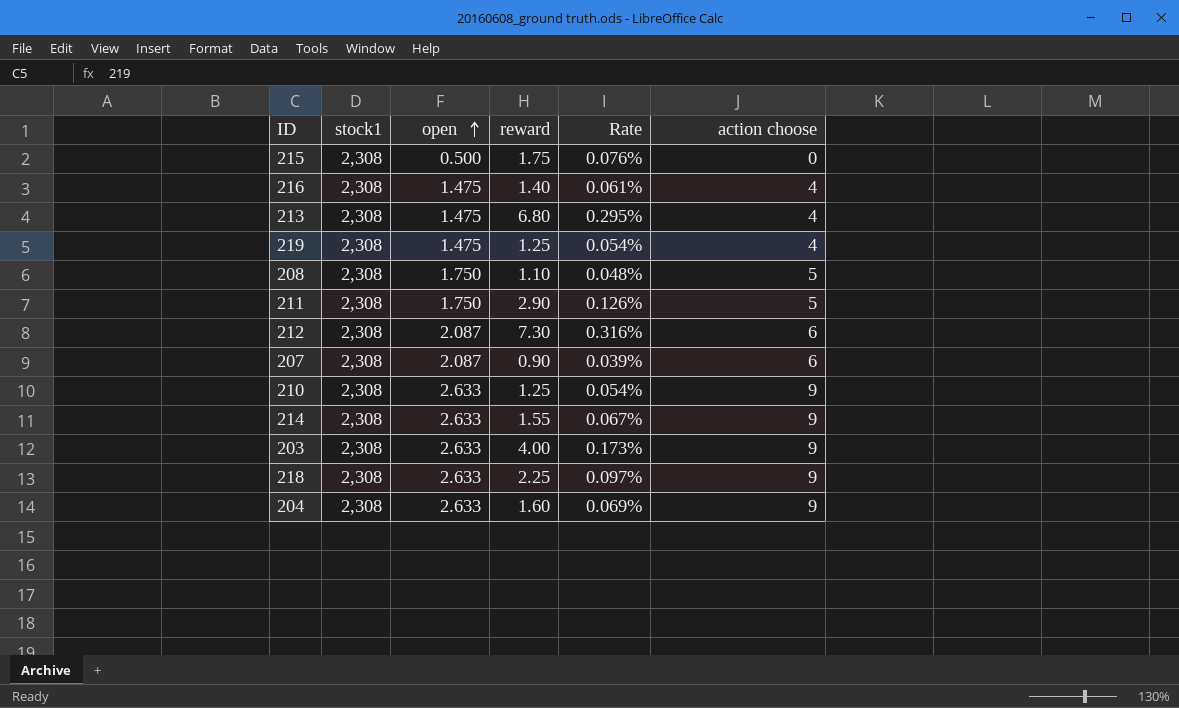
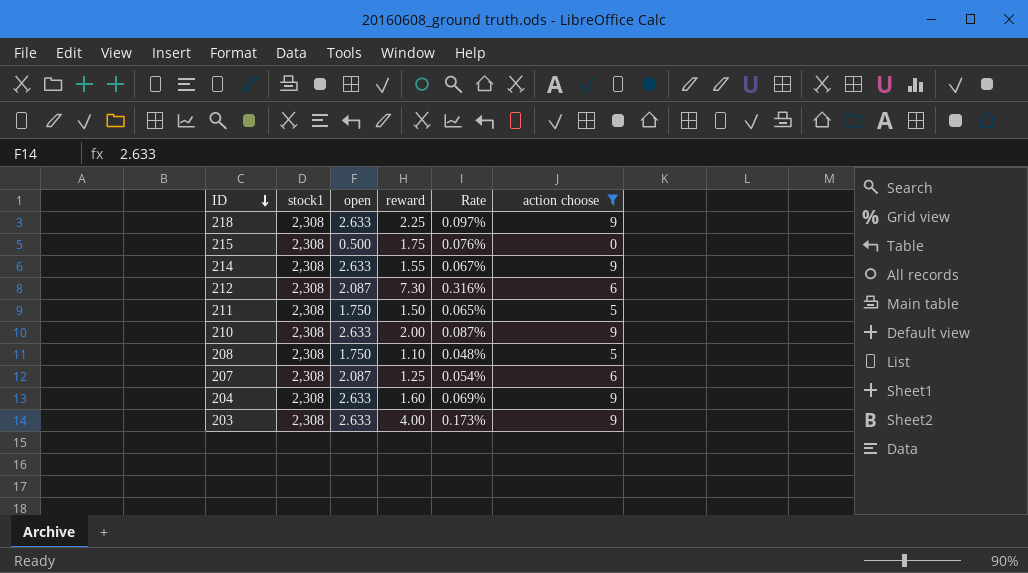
filter: none -> action choose != 4
row order: open ascending -> ID descending
211 | reward: 2.90 -> 1.50
211 | Rate: 0.126% -> 0.065%
210 | reward: 1.25 -> 2.00
210 | Rate: 0.054% -> 0.087%
207 | reward: 0.90 -> 1.25
207 | Rate: 0.039% -> 0.054%

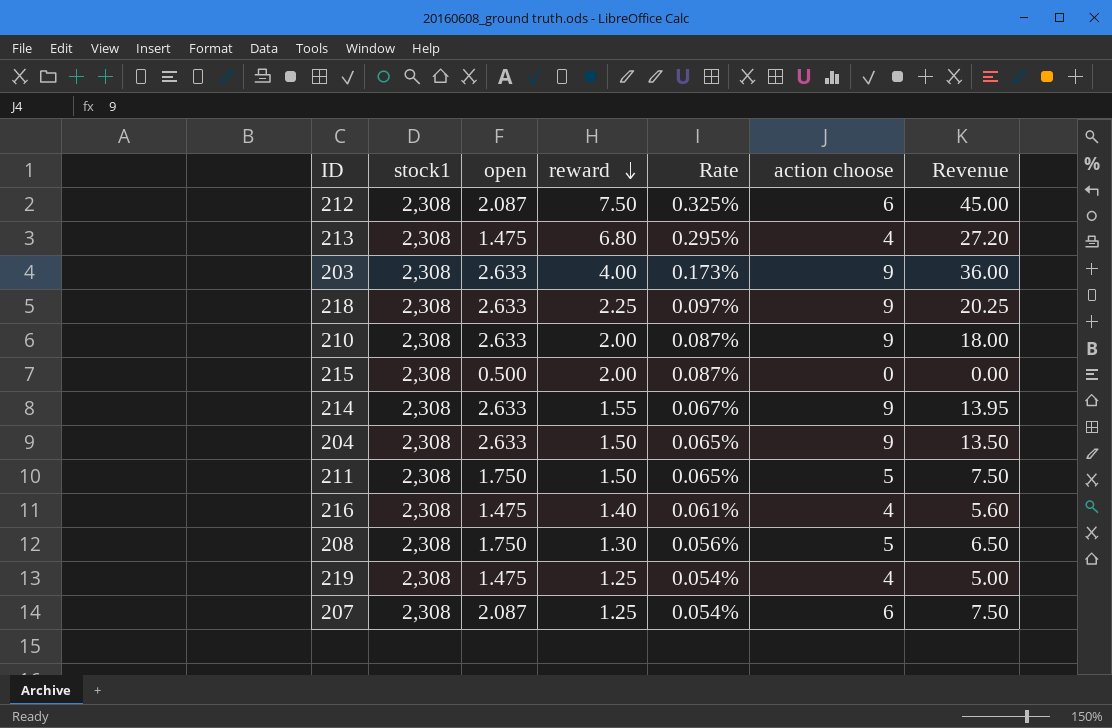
filter: action choose != 4 -> none
row order: ID descending -> reward descending
column Revenue | formula: none -> [reward] * [action choose]
212 | reward: 7.30 -> 7.50
212 | Rate: 0.316% -> 0.325%
215 | reward: 1.75 -> 2.00
215 | Rate: 0.076% -> 0.087%
204 | reward: 1.60 -> 1.50
204 | Rate: 0.069% -> 0.065%
208 | reward: 1.10 -> 1.30
208 | Rate: 0.048% -> 0.056%

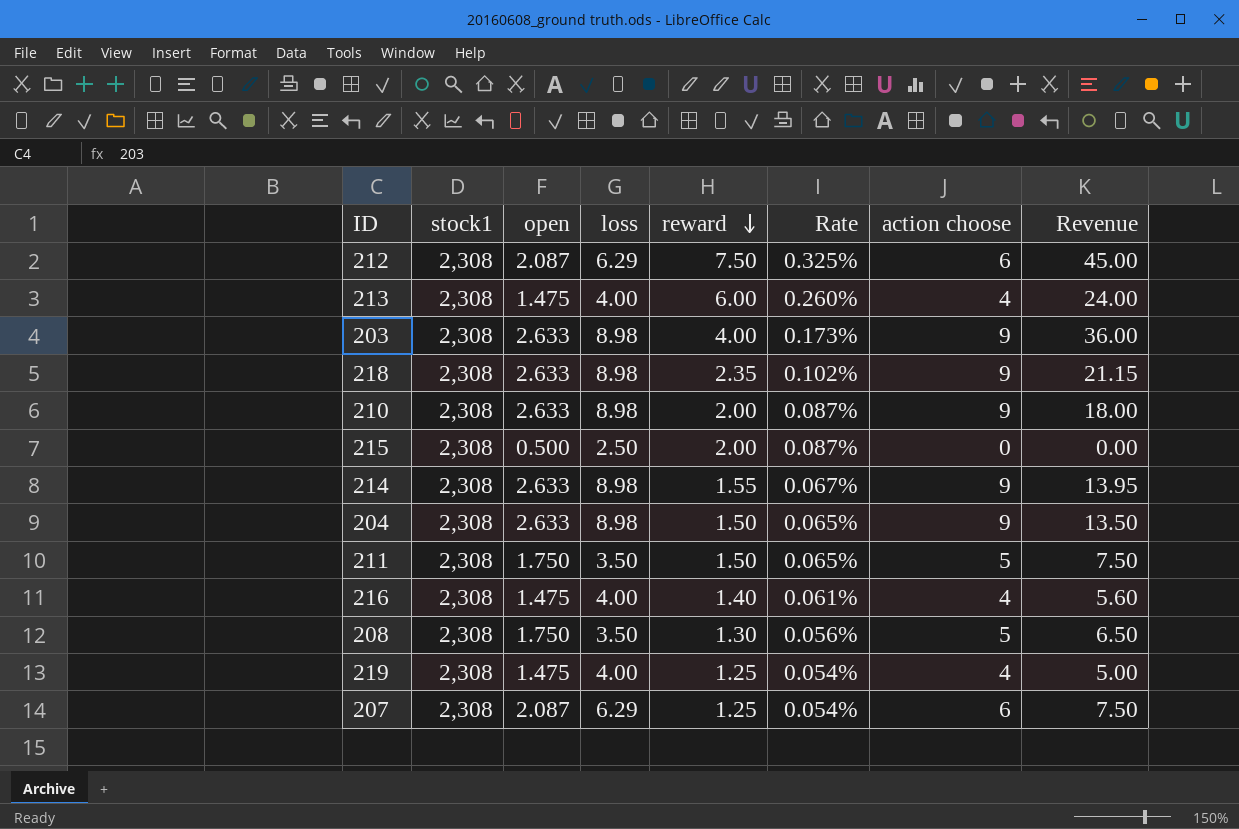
column loss | position: none -> 4
213 | reward: 6.80 -> 6.00
213 | Rate: 0.295% -> 0.260%
213 | Revenue: 27.20 -> 24.00
218 | reward: 2.25 -> 2.35
218 | Rate: 0.097% -> 0.102%
218 | Revenue: 20.25 -> 21.15

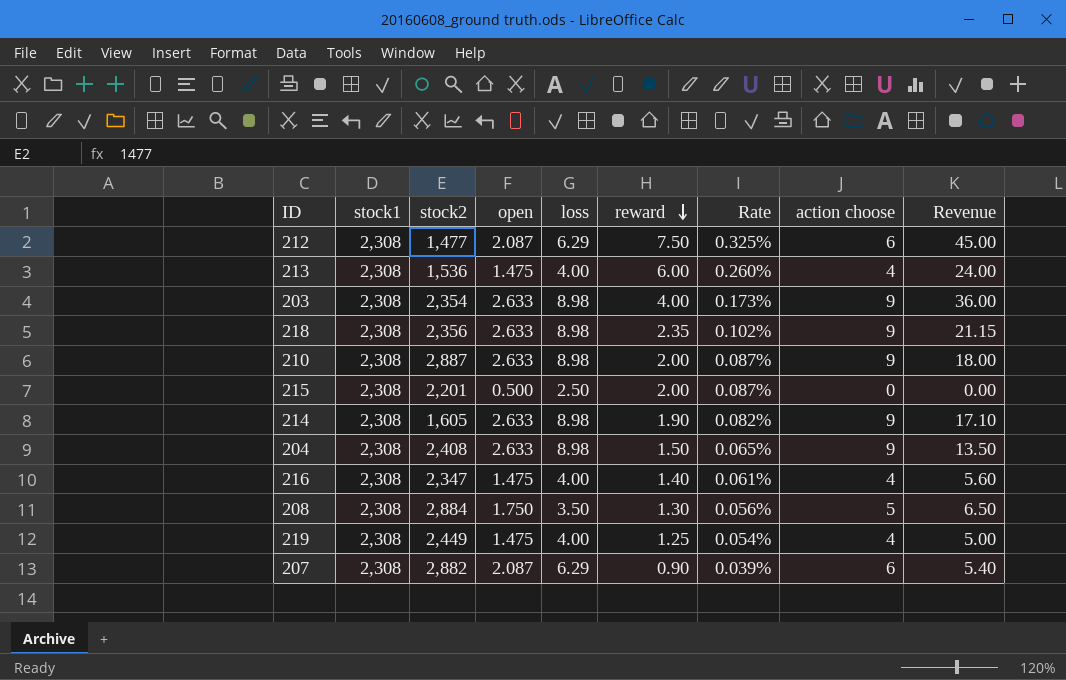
column stock2 | position: none -> 3
row 211: 2,308 | 1.750 | 3.50 | 1.50 | 0.065% | 5 | 7.50 -> none
214 | reward: 1.55 -> 1.90
214 | Rate: 0.067% -> 0.082%
214 | Revenue: 13.95 -> 17.10
207 | reward: 1.25 -> 0.90
207 | Rate: 0.054% -> 0.039%
207 | Revenue: 7.50 -> 5.40

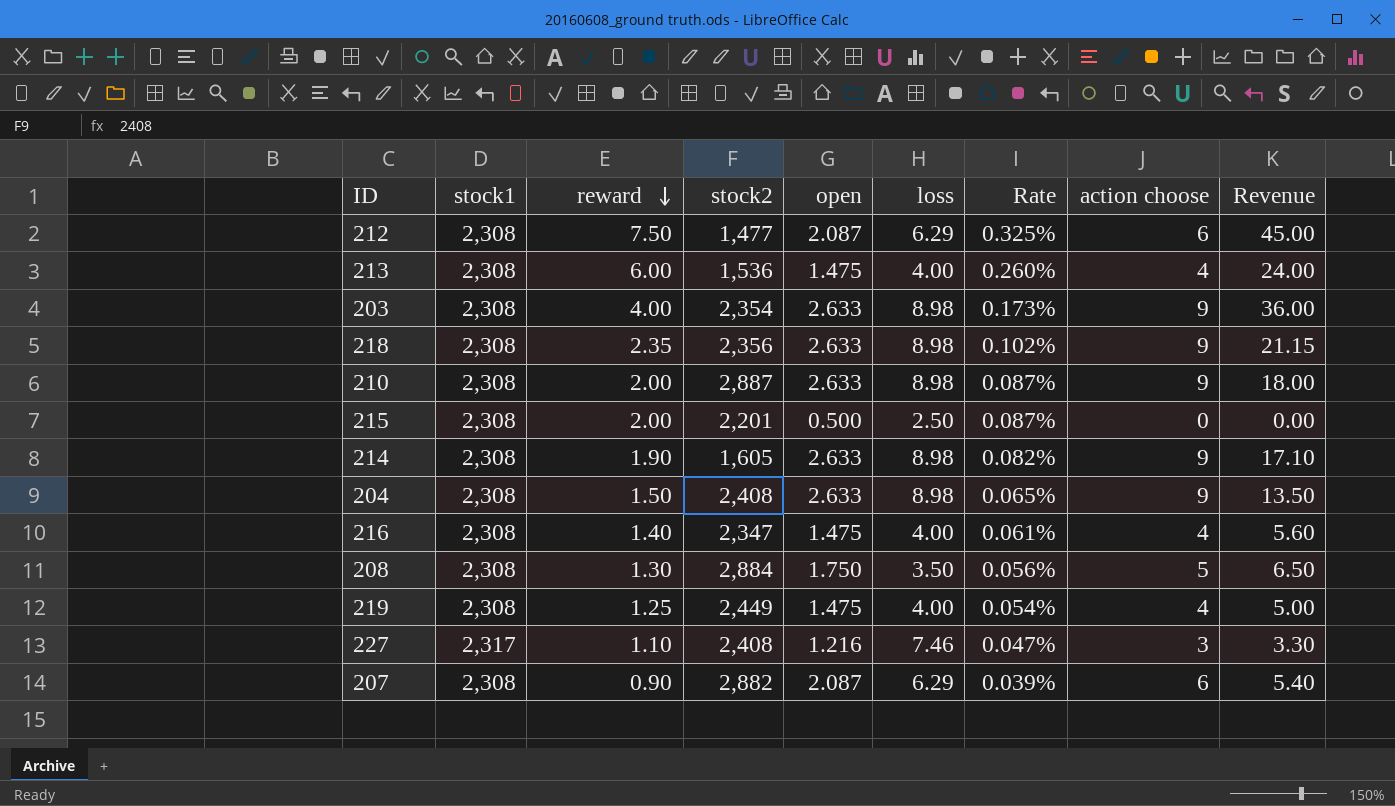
column reward | position: 6 -> 3
row 227: none -> 2,317 | 1.10 | 2,408 | 1.216 | 7.46 | 0.047% | 3 | 3.30

